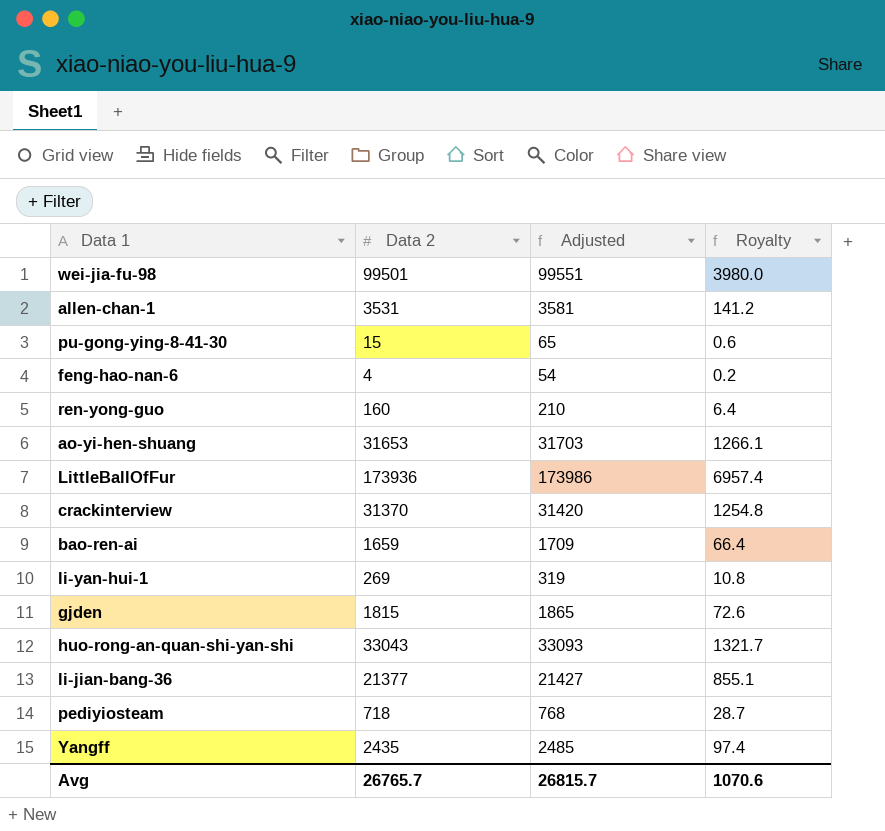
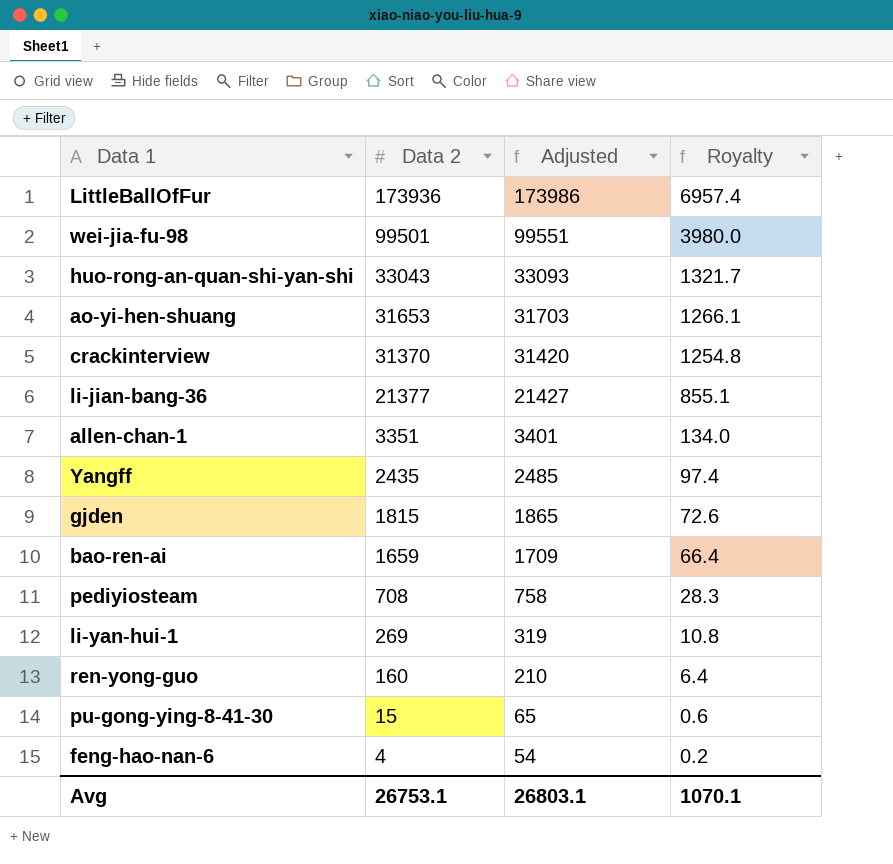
row order: none -> Data 2 descending
allen-chan-1 | Data 2: 3531 -> 3351
allen-chan-1 | Adjusted: 3581 -> 3401
allen-chan-1 | Royalty: 141.2 -> 134.0
pediyiosteam | Data 2: 718 -> 708
pediyiosteam | Adjusted: 768 -> 758
pediyiosteam | Royalty: 28.7 -> 28.3
Avg | Data 2: 26765.7 -> 26753.1
Avg | Adjusted: 26815.7 -> 26803.1
Avg | Royalty: 1070.6 -> 1070.1

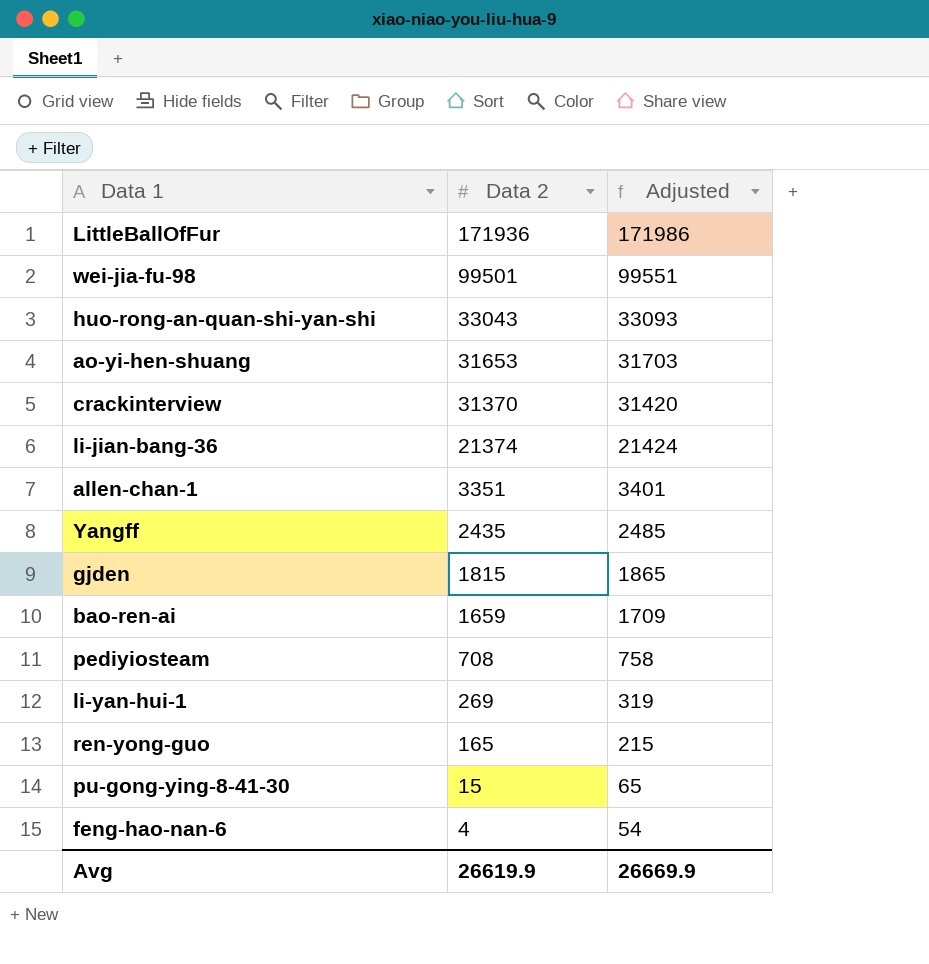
column Royalty | formula: [Data 2] * 0.04 -> none
LittleBallOfFur | Data 2: 173936 -> 171936
LittleBallOfFur | Adjusted: 173986 -> 171986
li-jian-bang-36 | Data 2: 21377 -> 21374
li-jian-bang-36 | Adjusted: 21427 -> 21424
ren-yong-guo | Data 2: 160 -> 165
ren-yong-guo | Adjusted: 210 -> 215
Avg | Data 2: 26753.1 -> 26619.9
Avg | Adjusted: 26803.1 -> 26669.9

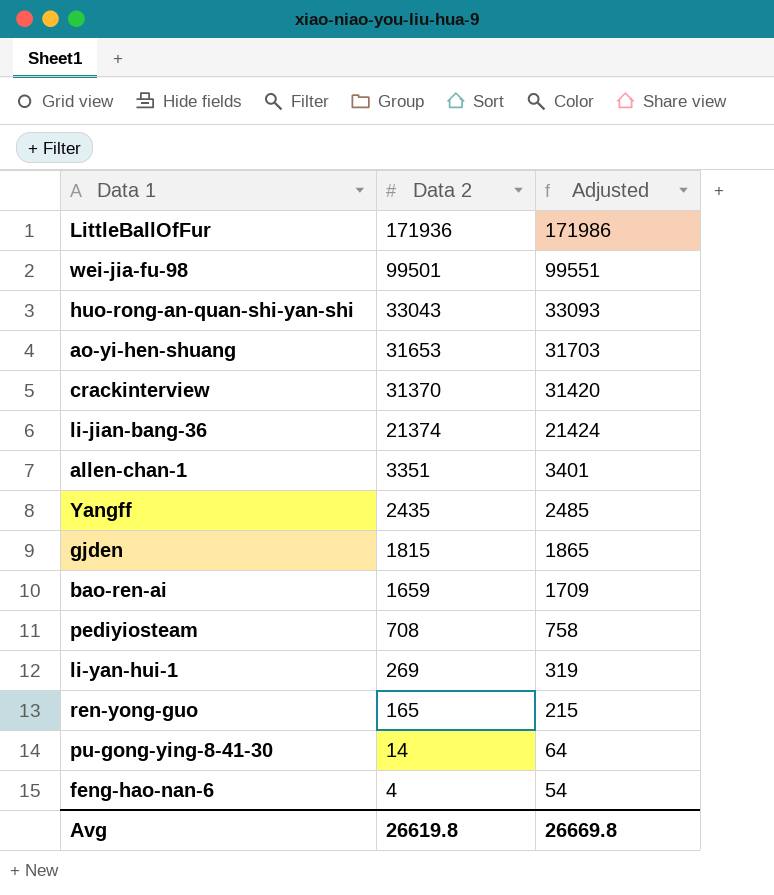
pu-gong-ying-8-41-30 | Data 2: 15 -> 14
pu-gong-ying-8-41-30 | Adjusted: 65 -> 64
Avg | Data 2: 26619.9 -> 26619.8
Avg | Adjusted: 26669.9 -> 26669.8

